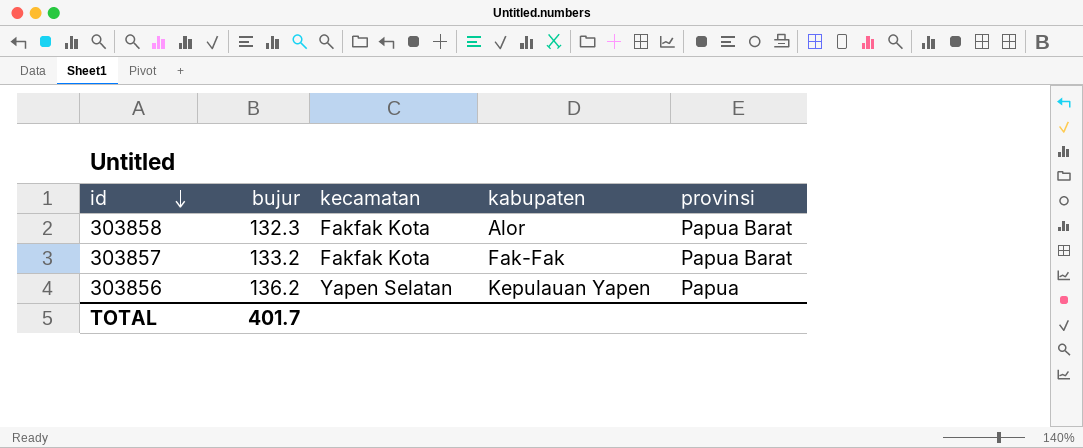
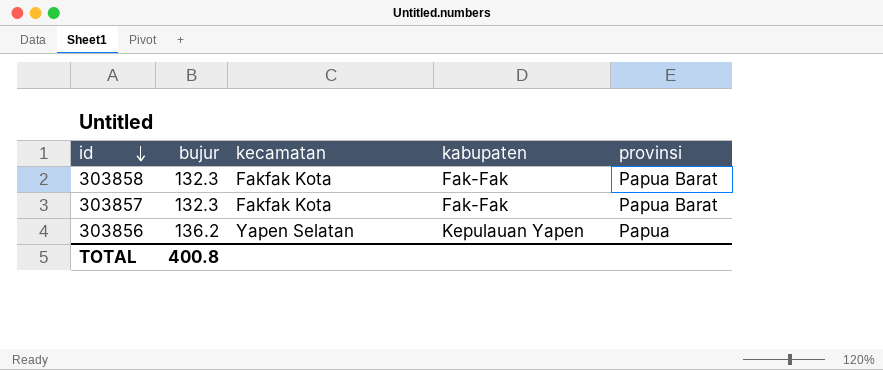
303858 | kabupaten: Alor -> Fak-Fak
303857 | bujur: 133.2 -> 132.3
TOTAL | bujur: 401.7 -> 400.8

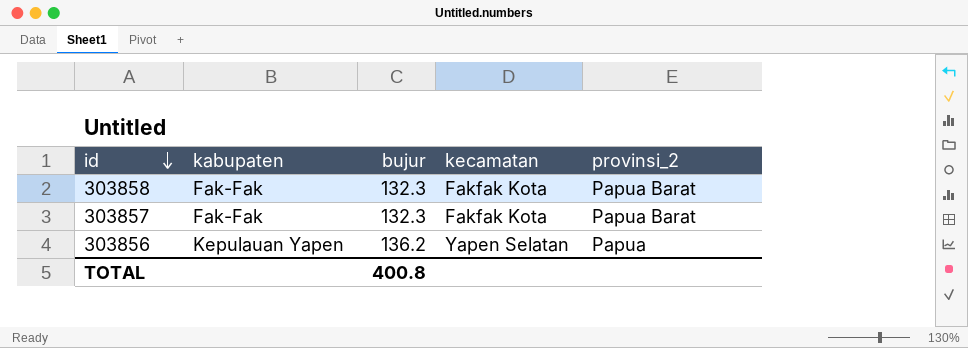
column kabupaten | position: 4 -> 2
column name: provinsi -> provinsi_2

